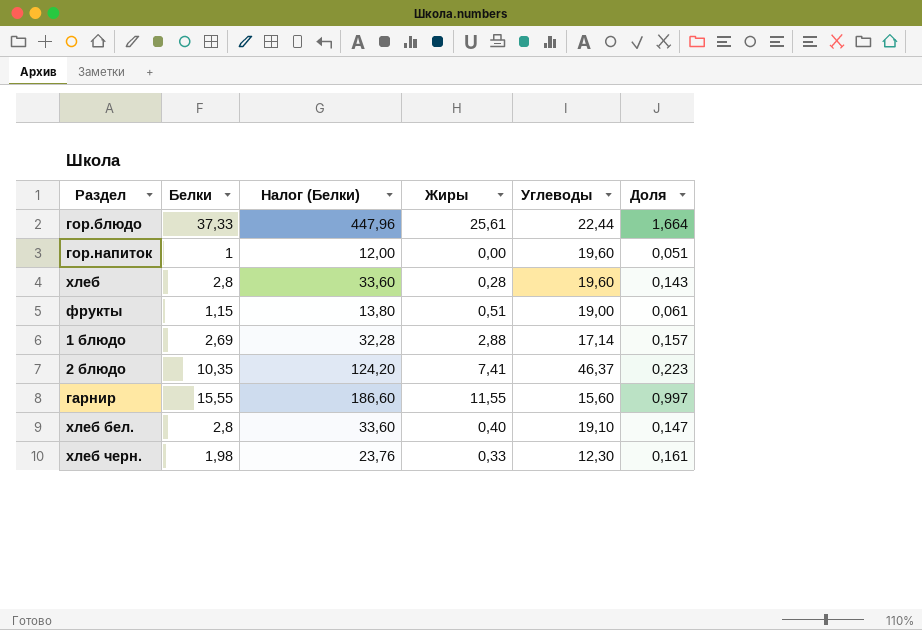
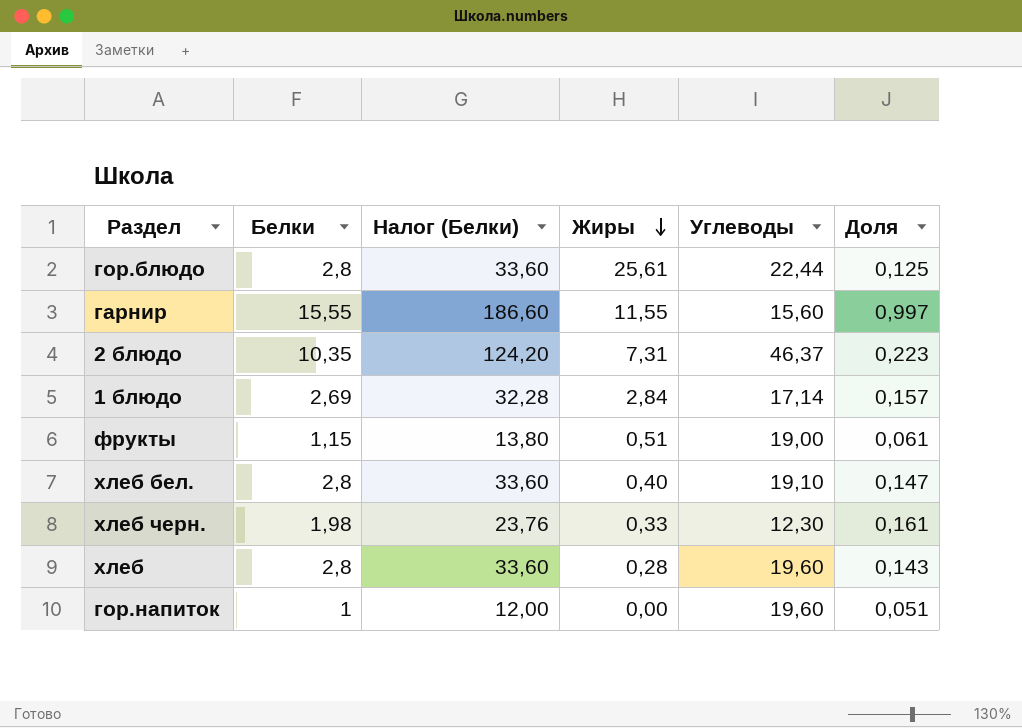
row order: none -> Жиры descending
гор.блюдо | Белки: 37,33 -> 2,8
гор.блюдо | Налог (Белки): 447,96 -> 33,60
гор.блюдо | Доля: 1,664 -> 0,125
2 блюдо | Жиры: 7,41 -> 7,31
1 блюдо | Жиры: 2,88 -> 2,84

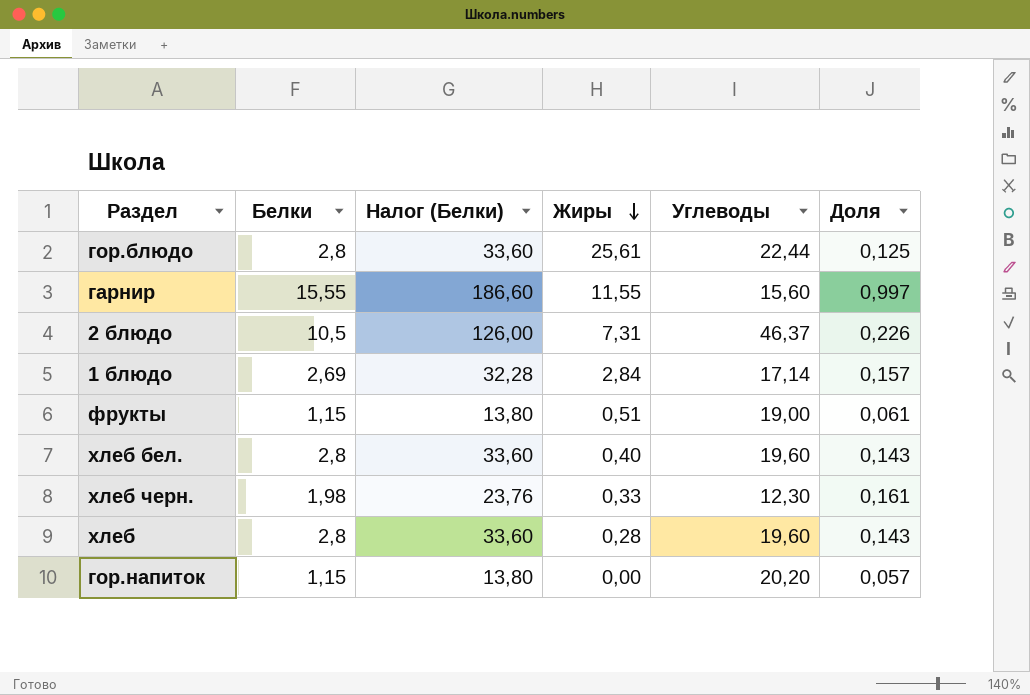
2 блюдо | Белки: 10,35 -> 10,5
2 блюдо | Налог (Белки): 124,20 -> 126,00
2 блюдо | Доля: 0,223 -> 0,226
хлеб бел. | Углеводы: 19,10 -> 19,60
хлеб бел. | Доля: 0,147 -> 0,143
гор.напиток | Белки: 1 -> 1,15
гор.напиток | Налог (Белки): 12,00 -> 13,80
гор.напиток | Углеводы: 19,60 -> 20,20
гор.напиток | Доля: 0,051 -> 0,057

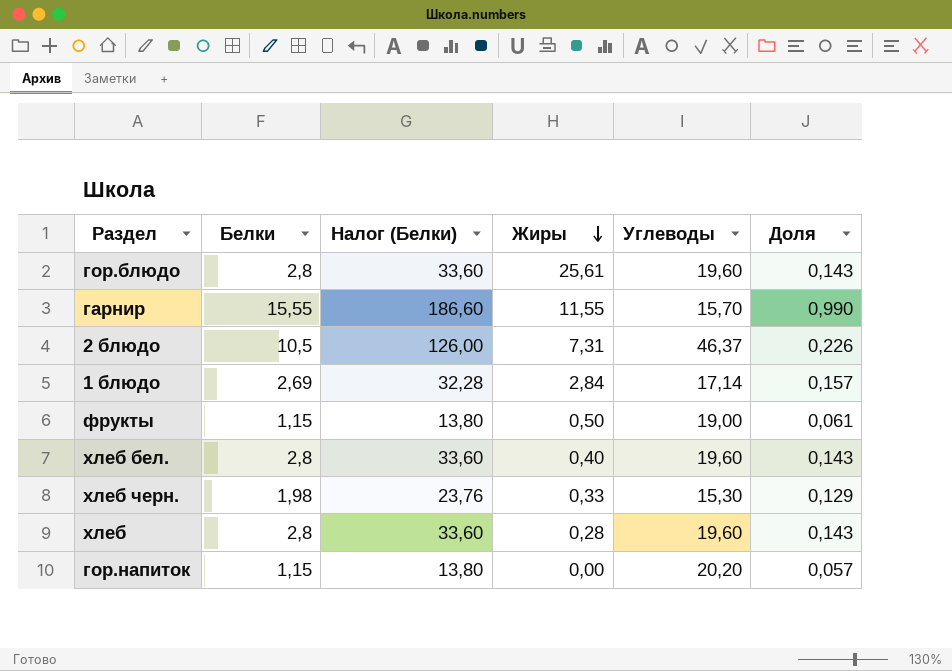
гор.блюдо | Углеводы: 22,44 -> 19,60
гор.блюдо | Доля: 0,125 -> 0,143
гарнир | Углеводы: 15,60 -> 15,70
гарнир | Доля: 0,997 -> 0,990
фрукты | Жиры: 0,51 -> 0,50
хлеб черн. | Углеводы: 12,30 -> 15,30
хлеб черн. | Доля: 0,161 -> 0,129

